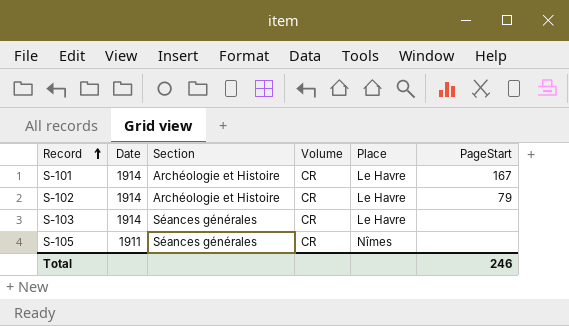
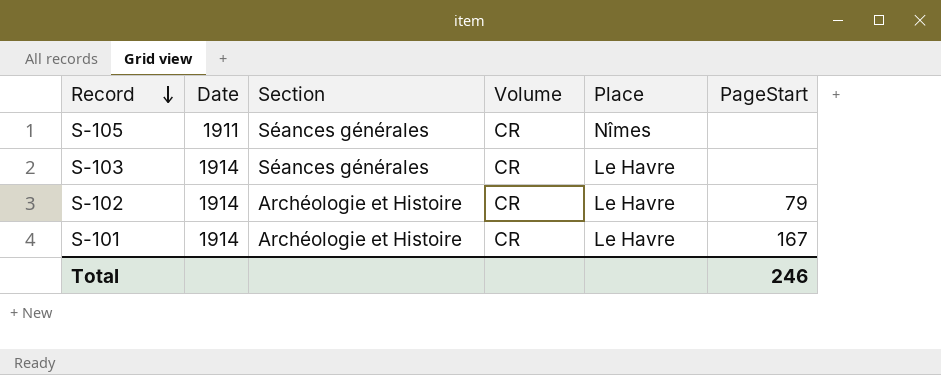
row order: Record ascending -> Record descending

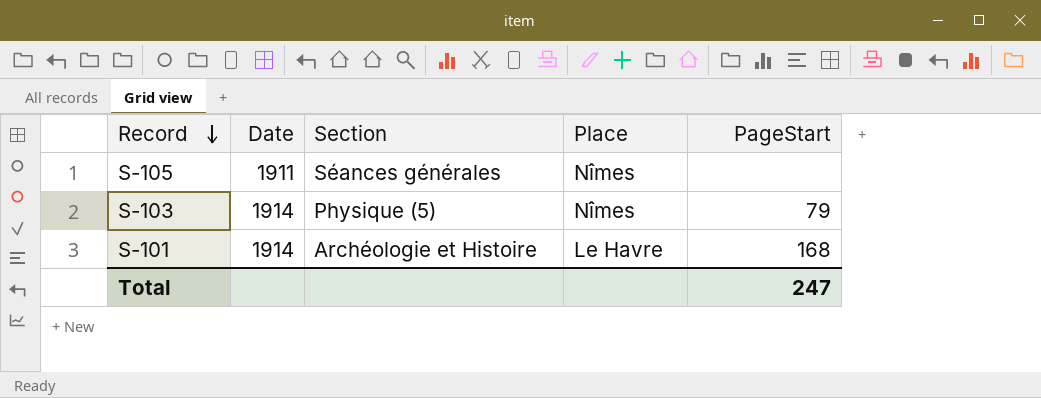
column Volume | position: 4 -> none
row S-102: 1914 | Archéologie et Histoire | CR | Le Havre | 79 -> none
S-103 | Section: Séances générales -> Physique (5)
S-103 | Place: Le Havre -> Nîmes
S-103 | PageStart: none -> 79
S-101 | PageStart: 167 -> 168
Total | PageStart: 246 -> 247

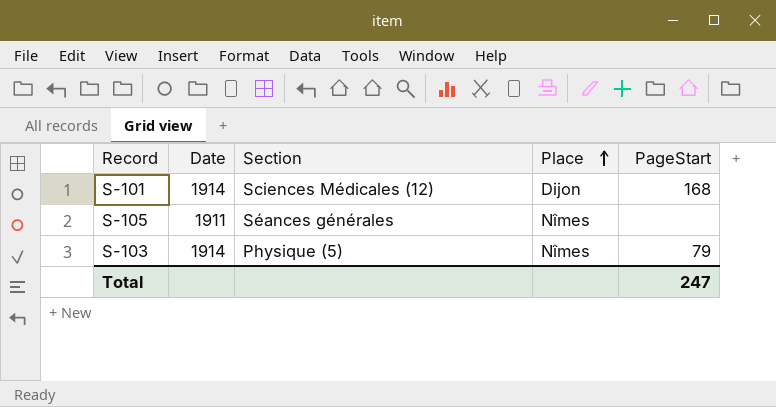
row order: Record descending -> Place ascending
S-101 | Section: Archéologie et Histoire -> Sciences Médicales (12)
S-101 | Place: Le Havre -> Dijon

